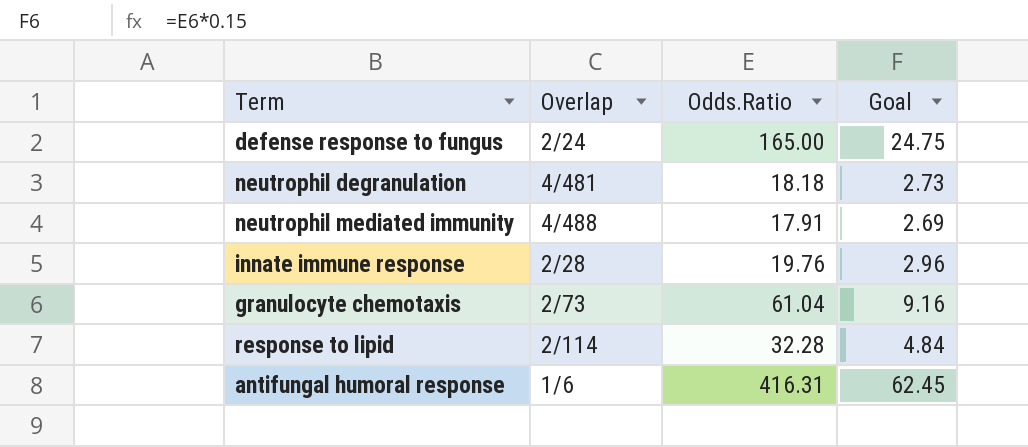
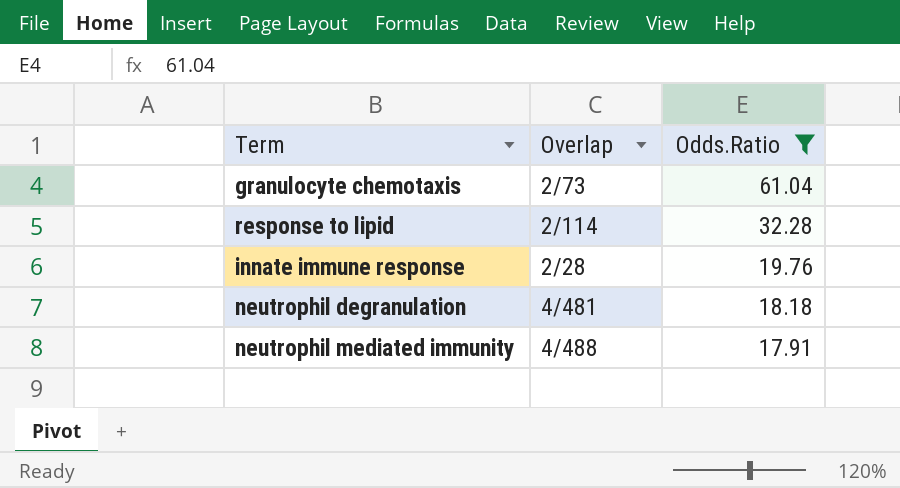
filter: none -> Odds.Ratio <= 61.04
row order: none -> Odds.Ratio descending
column Goal | formula: [Odds.Ratio] * 0.15 -> none

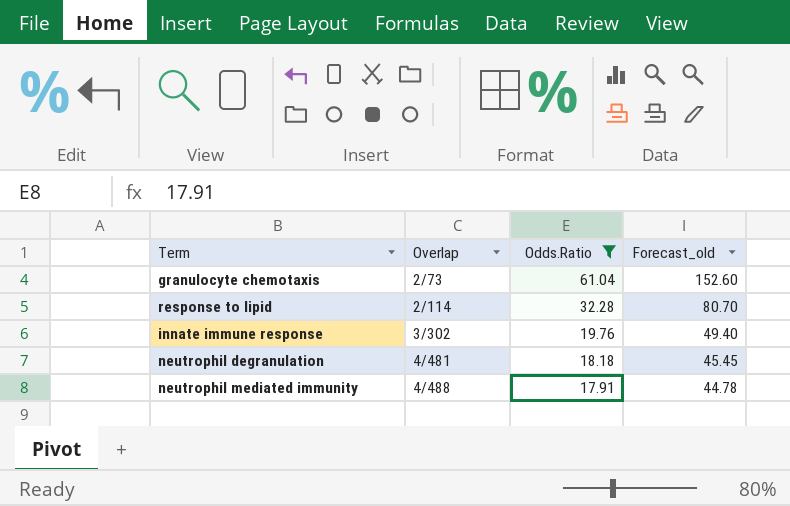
column Forecast_old | formula: none -> [Odds.Ratio] * 2.5
innate immune response | Overlap: 2/28 -> 3/302

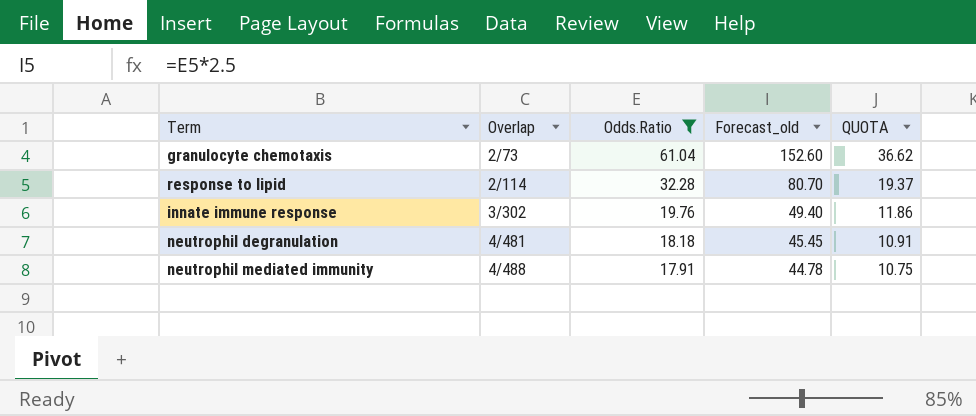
column QUOTA | formula: none -> [Odds.Ratio] * 0.6

